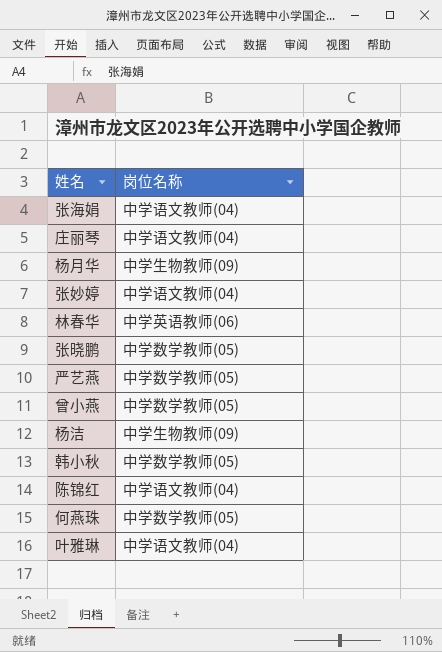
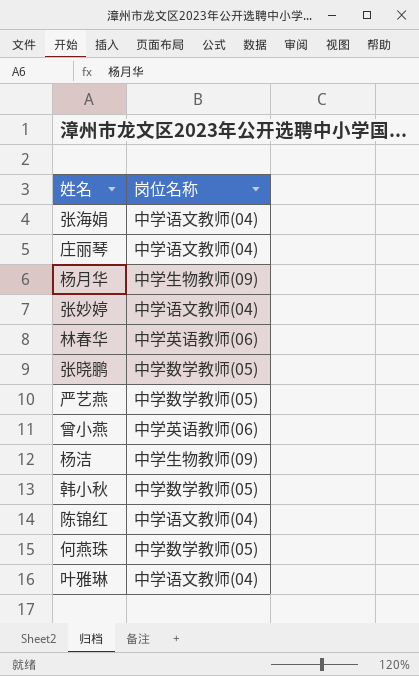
曾小燕 | 岗位名称: 中学数学教师(05) -> 中学英语教师(06)

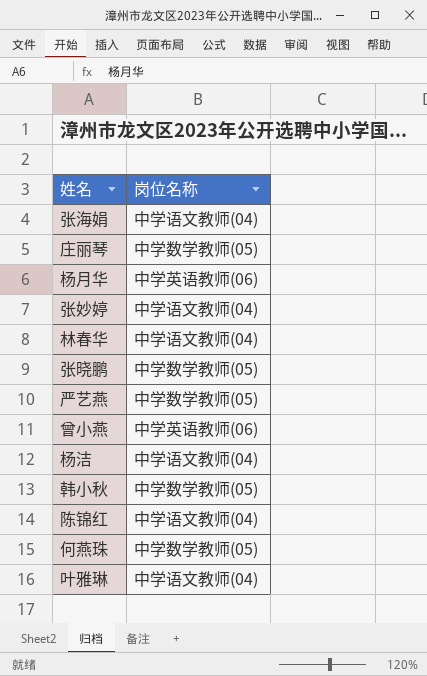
庄丽琴 | 岗位名称: 中学语文教师(04) -> 中学数学教师(05)
杨月华 | 岗位名称: 中学生物教师(09) -> 中学英语教师(06)
林春华 | 岗位名称: 中学英语教师(06) -> 中学语文教师(04)
杨洁 | 岗位名称: 中学生物教师(09) -> 中学语文教师(04)

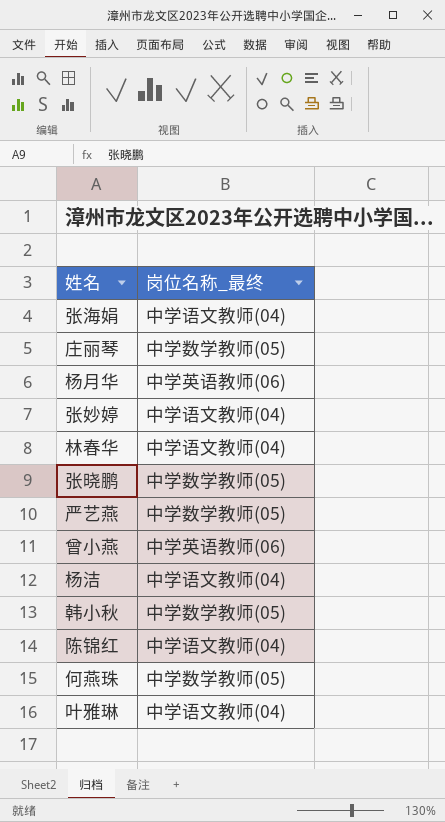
column name: 岗位名称 -> 岗位名称_最终

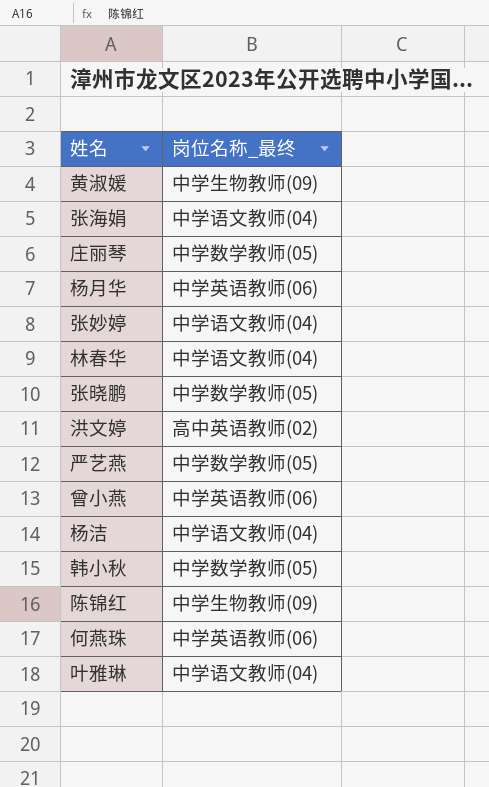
row 黄淑媛: none -> 中学生物教师(09)
row 洪文婷: none -> 高中英语教师(02)
陈锦红 | 岗位名称_最终: 中学语文教师(04) -> 中学生物教师(09)
何燕珠 | 岗位名称_最终: 中学数学教师(05) -> 中学英语教师(06)

